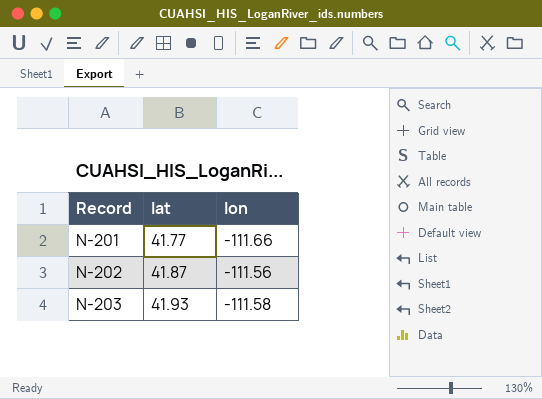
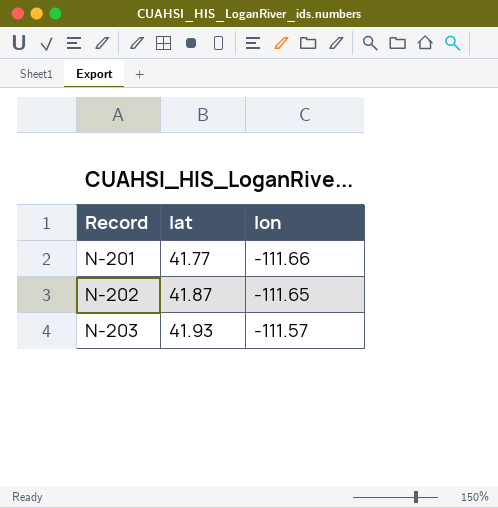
N-202 | lon: -111.56 -> -111.65
N-203 | lon: -111.58 -> -111.57

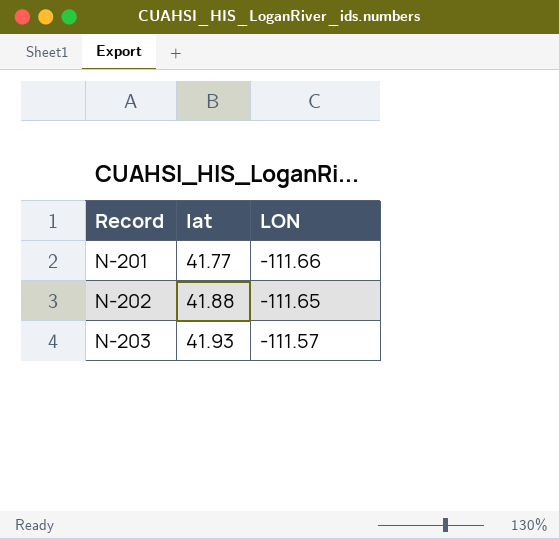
column name: lon -> LON
N-202 | lat: 41.87 -> 41.88

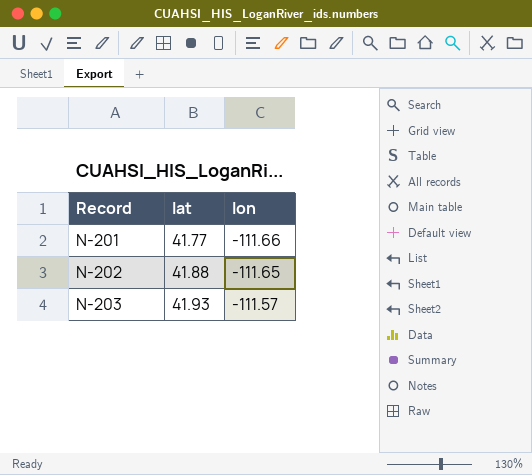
column name: LON -> lon

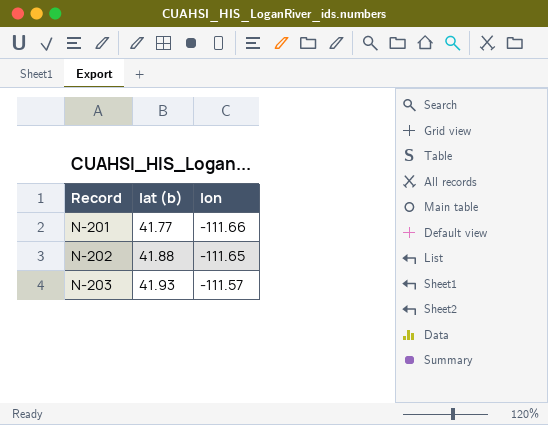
column name: lat -> lat (b)

